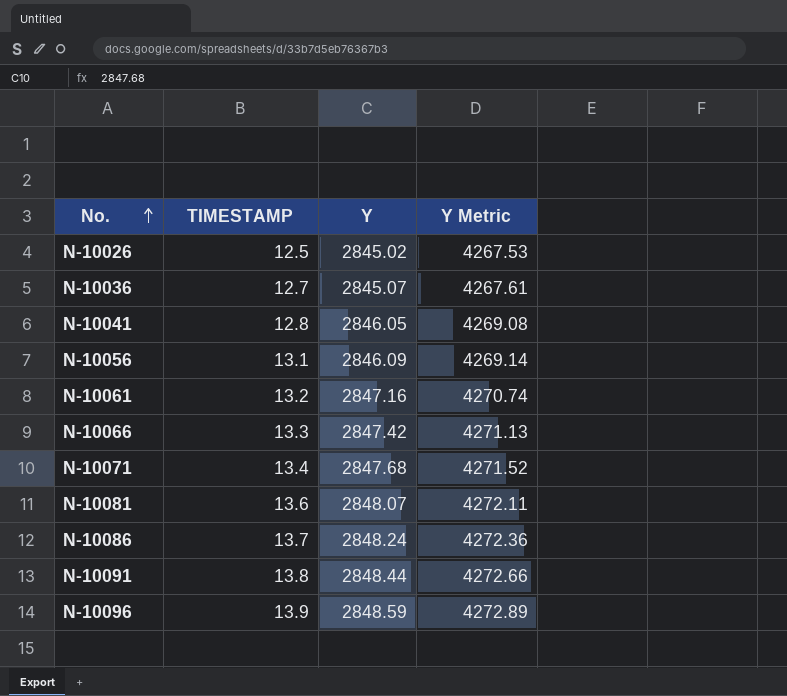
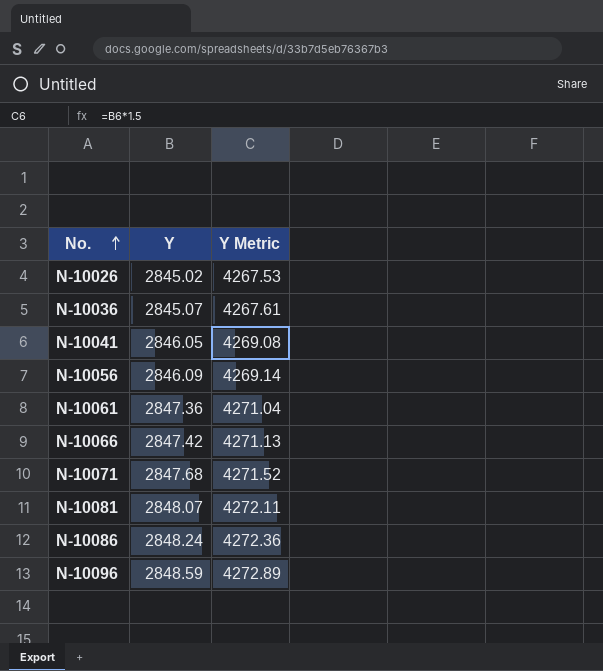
column TIMESTAMP | position: 2 -> none
row N-10091: 13.8 | 2848.44 | 4272.66 -> none
N-10061 | Y: 2847.16 -> 2847.36
N-10061 | Y Metric: 4270.74 -> 4271.04

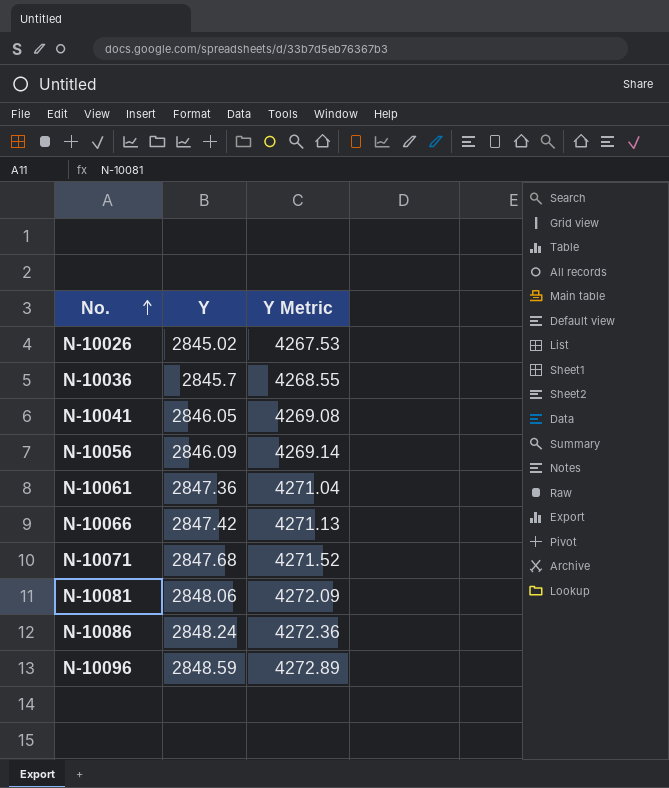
N-10036 | Y: 2845.07 -> 2845.7
N-10036 | Y Metric: 4267.61 -> 4268.55
N-10081 | Y: 2848.07 -> 2848.06
N-10081 | Y Metric: 4272.11 -> 4272.09

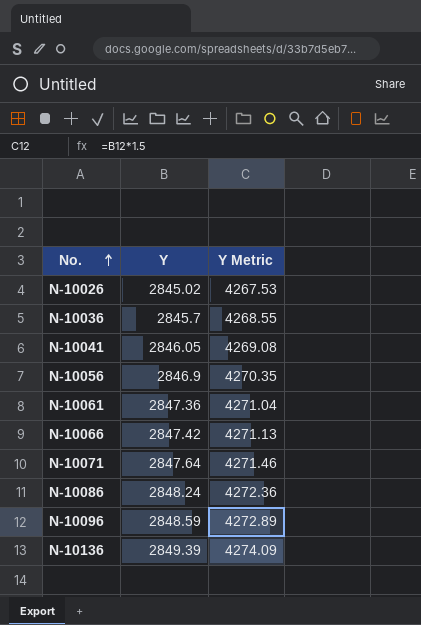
row N-10081: 2848.06 | 4272.09 -> none
N-10056 | Y: 2846.09 -> 2846.9
N-10056 | Y Metric: 4269.14 -> 4270.35
N-10071 | Y: 2847.68 -> 2847.64
N-10071 | Y Metric: 4271.52 -> 4271.46
row N-10136: none -> 2849.39 | 4274.09

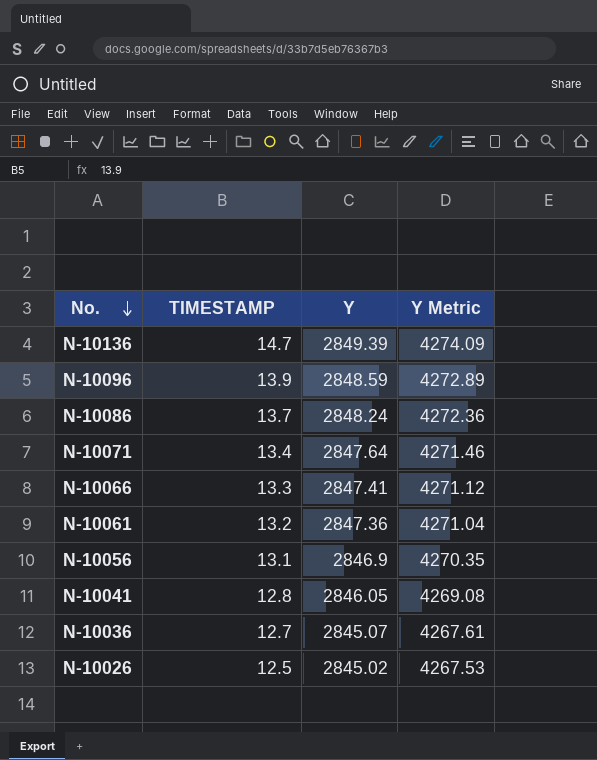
row order: No. ascending -> No. descending
column TIMESTAMP | position: none -> 2
N-10066 | Y: 2847.42 -> 2847.41
N-10066 | Y Metric: 4271.13 -> 4271.12
N-10036 | Y: 2845.7 -> 2845.07
N-10036 | Y Metric: 4268.55 -> 4267.61

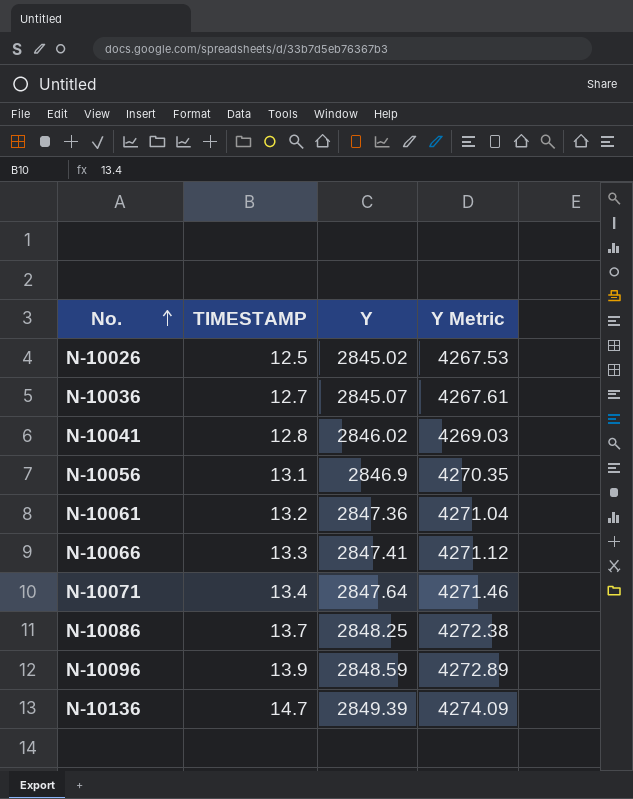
row order: No. descending -> No. ascending
N-10041 | Y: 2846.05 -> 2846.02
N-10041 | Y Metric: 4269.08 -> 4269.03
N-10086 | Y: 2848.24 -> 2848.25
N-10086 | Y Metric: 4272.36 -> 4272.38

